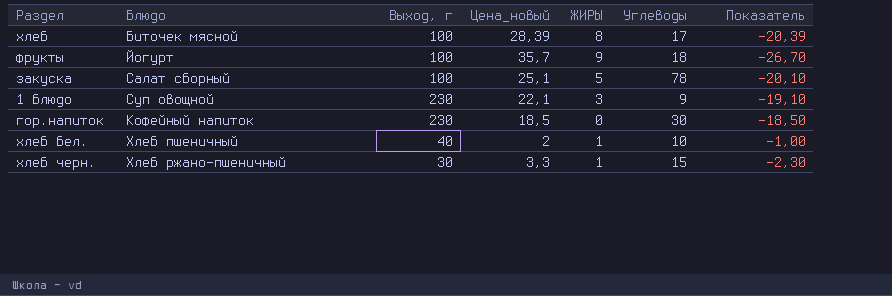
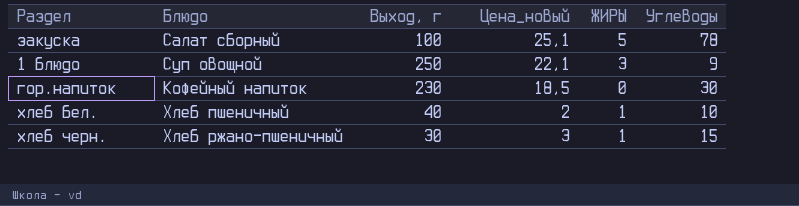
column Показатель | formula: [ЖИРЫ] - [Цена_новый] -> none
row хлеб: Биточек мясной | 100 | 28,39 | 8 | 17 | -20,39 -> none
row фрукты: Йогурт | 100 | 35,7 | 9 | 18 | -26,70 -> none
1 блюдо | Выход, г: 230 -> 250
хлеб черн. | Цена_новый: 3,3 -> 3

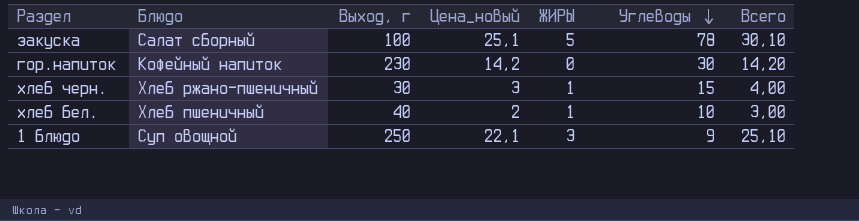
row order: none -> Углеводы descending
column Всего | formula: none -> [Цена_новый] + [ЖИРЫ]
гор.напиток | Цена_новый: 18,5 -> 14,2

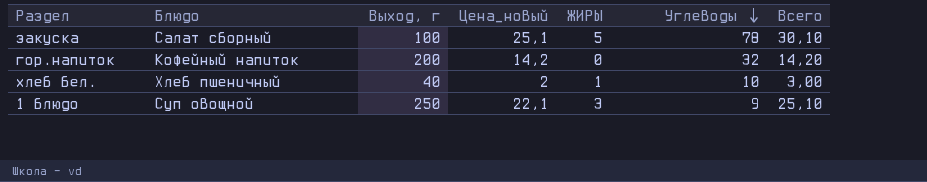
row хлеб черн.: Хлеб ржано-пшеничный | 30 | 3 | 1 | 15 | 4,00 -> none
гор.напиток | Выход, г: 230 -> 200
гор.напиток | Углеводы: 30 -> 32

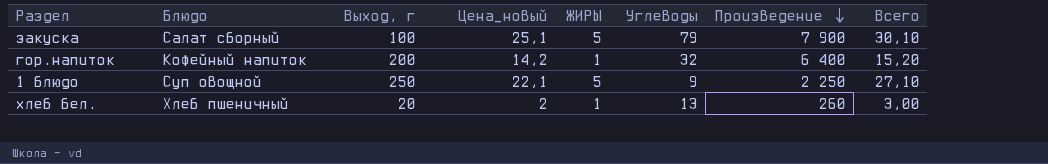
row order: Углеводы descending -> Произведение descending
column Произведение | formula: none -> [Выход, г] * [Углеводы]
закуска | Углеводы: 78 -> 79
гор.напиток | ЖИРЫ: 0 -> 1
гор.напиток | Всего: 14,20 -> 15,20
1 блюдо | ЖИРЫ: 3 -> 5
1 блюдо | Всего: 25,10 -> 27,10
хлеб бел. | Выход, г: 40 -> 20
хлеб бел. | Углеводы: 10 -> 13

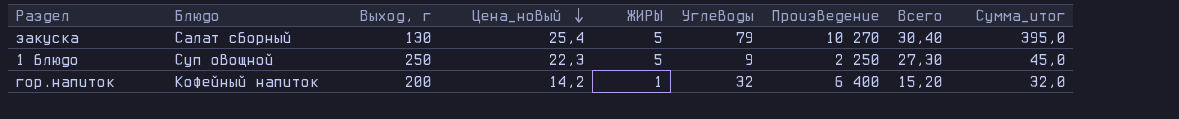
row order: Произведение descending -> Цена_новый descending
column Сумма_итог | formula: none -> [ЖИРЫ] * [Углеводы]
row хлеб бел.: Хлеб пшеничный | 20 | 2 | 1 | 13 | 260 | 3,00 -> none
закуска | Выход, г: 100 -> 130
закуска | Цена_новый: 25,1 -> 25,4
закуска | Произведение: 7 900 -> 10 270
закуска | Всего: 30,10 -> 30,40
1 блюдо | Цена_новый: 22,1 -> 22,3
1 блюдо | Всего: 27,10 -> 27,30

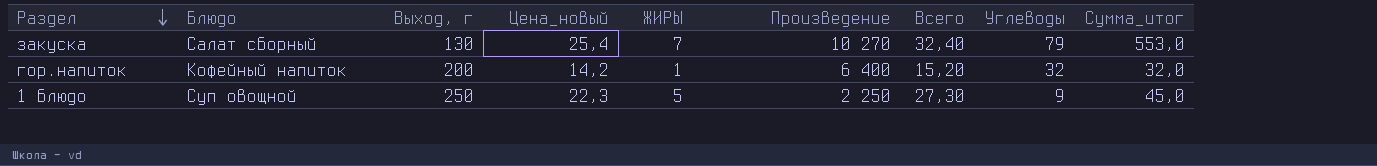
row order: Цена_новый descending -> Раздел descending
column Углеводы | position: 6 -> 8
закуска | ЖИРЫ: 5 -> 7
закуска | Всего: 30,40 -> 32,40
закуска | Сумма_итог: 395,0 -> 553,0

